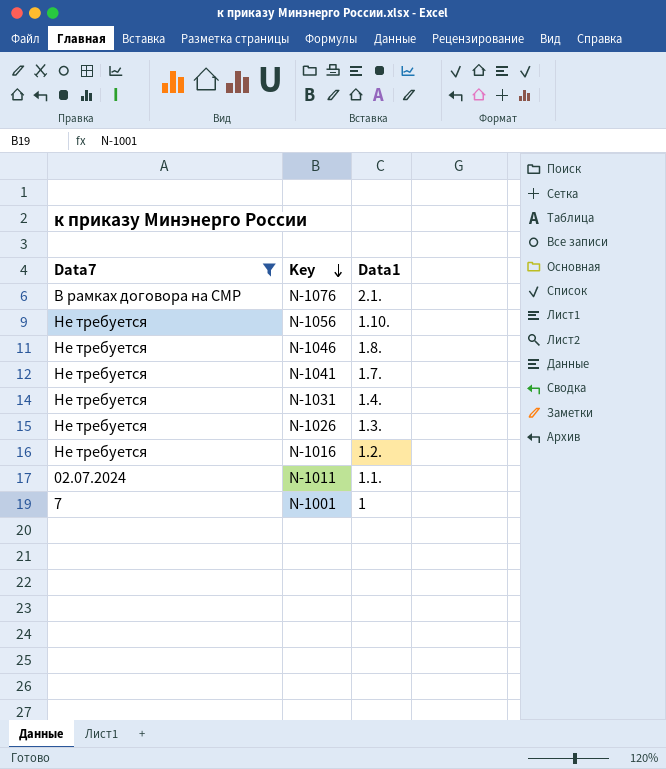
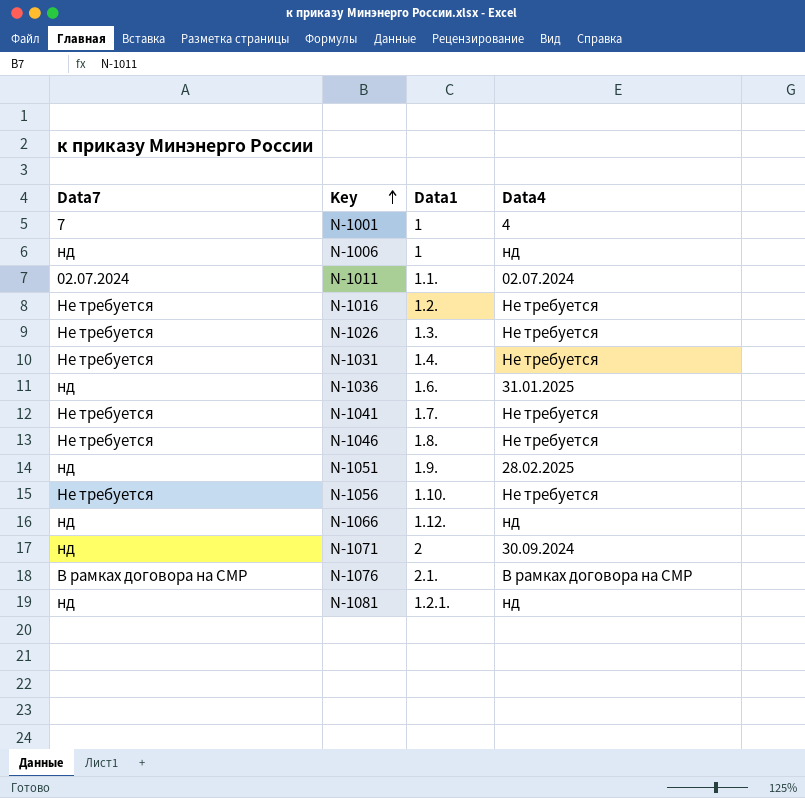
filter: Data7 != нд -> none
row order: Key descending -> Key ascending
column Data4 | position: none -> 4

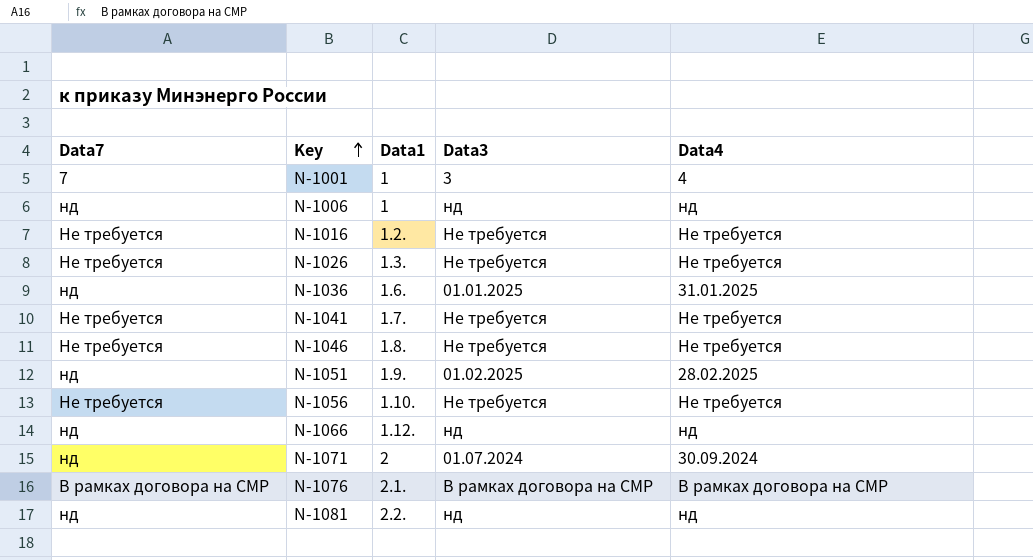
column Data3 | position: none -> 4
row N-1011: 02.07.2024 | 1.1. | 02.07.2024 -> none
row N-1031: Не требуется | 1.4. | Не требуется -> none
N-1081 | Data1: 1.2.1. -> 2.2.

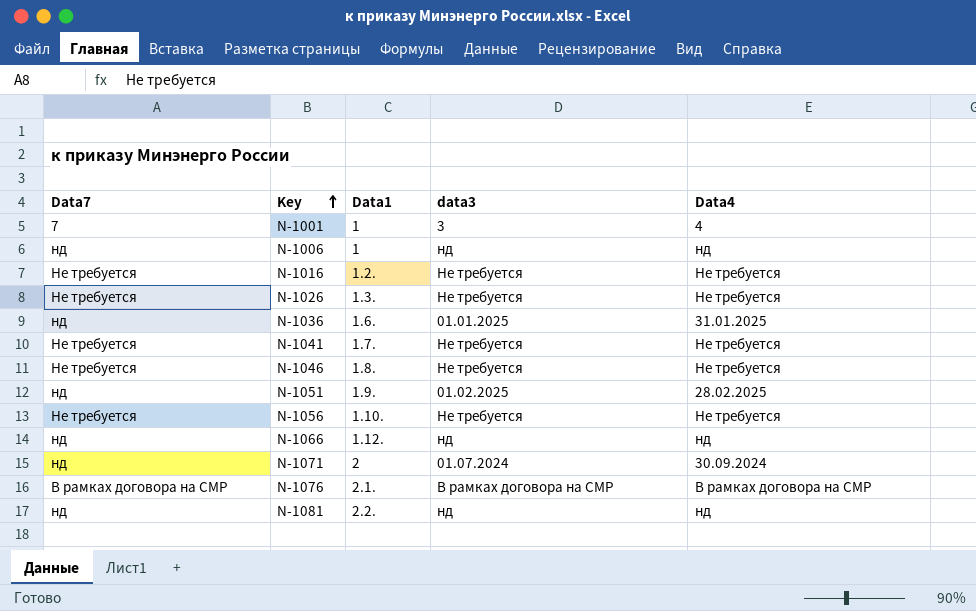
column name: Data3 -> data3

